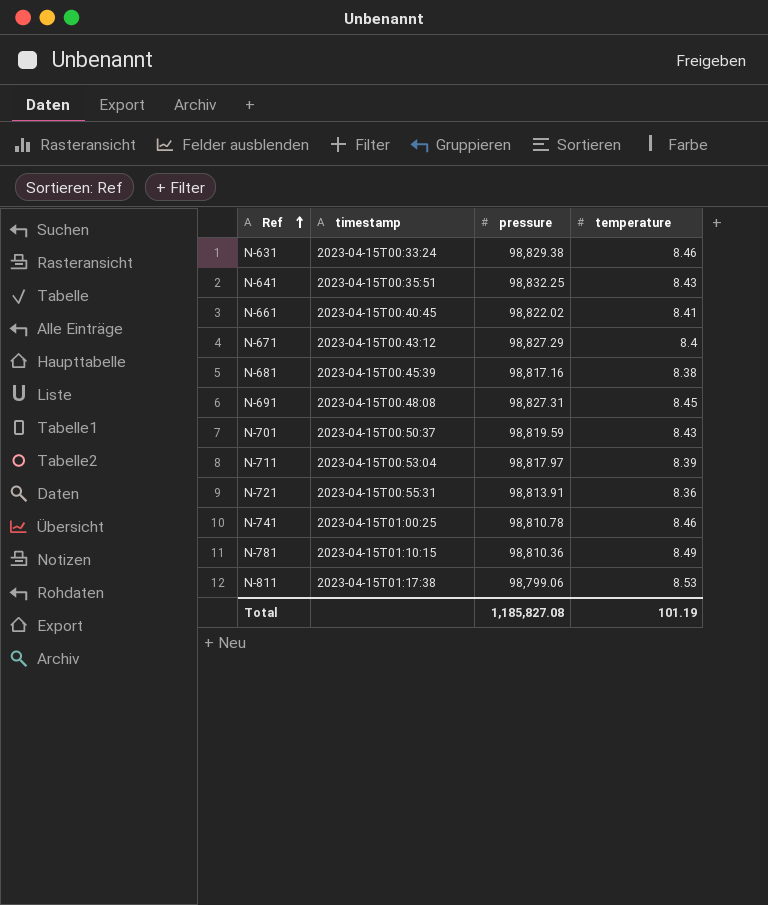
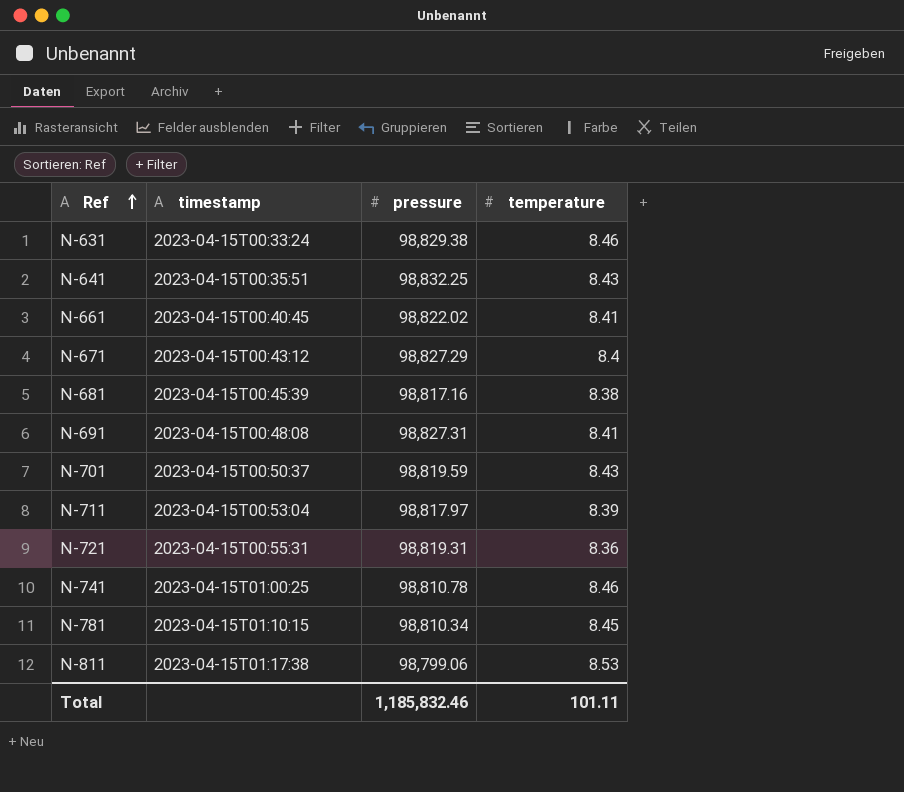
N-691 | temperature: 8.45 -> 8.41
N-721 | pressure: 98,813.91 -> 98,819.31
N-781 | pressure: 98,810.36 -> 98,810.34
N-781 | temperature: 8.49 -> 8.45
Total | pressure: 1,185,827.08 -> 1,185,832.46
Total | temperature: 101.19 -> 101.11

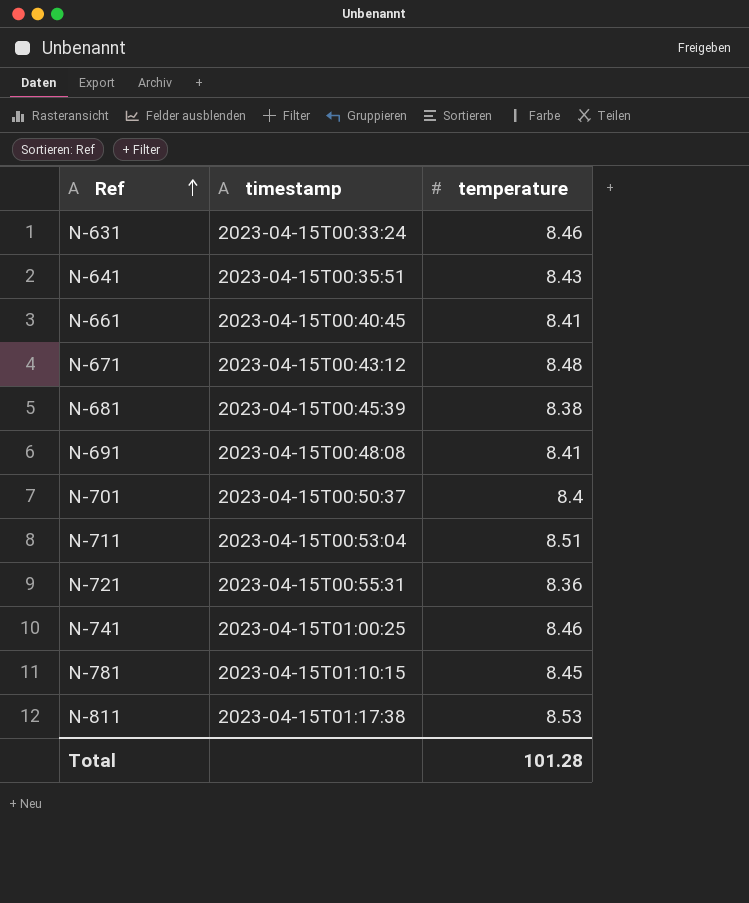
column pressure | position: 3 -> none
N-671 | temperature: 8.4 -> 8.48
N-701 | temperature: 8.43 -> 8.4
N-711 | temperature: 8.39 -> 8.51
Total | temperature: 101.11 -> 101.28

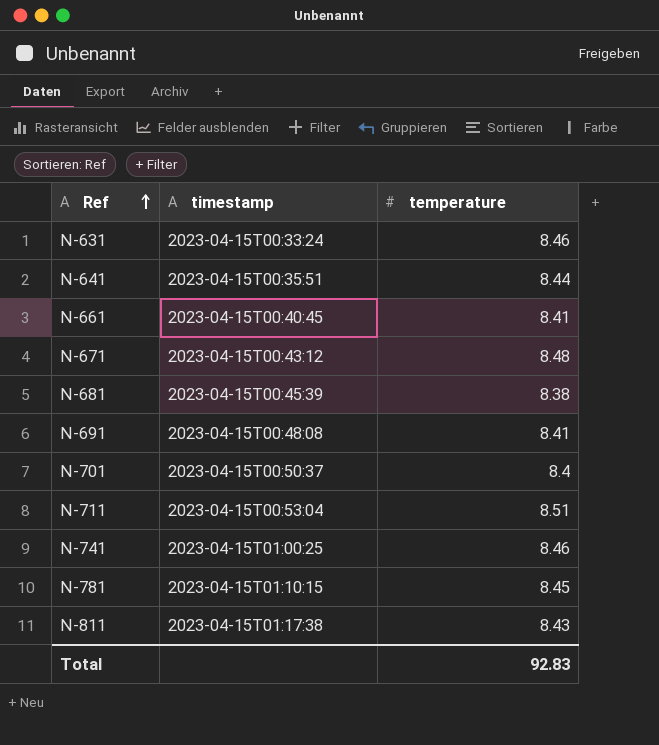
row N-721: 2023-04-15T00:55:31 | 8.36 -> none
N-641 | temperature: 8.43 -> 8.44
N-811 | temperature: 8.53 -> 8.43
Total | temperature: 101.28 -> 92.83

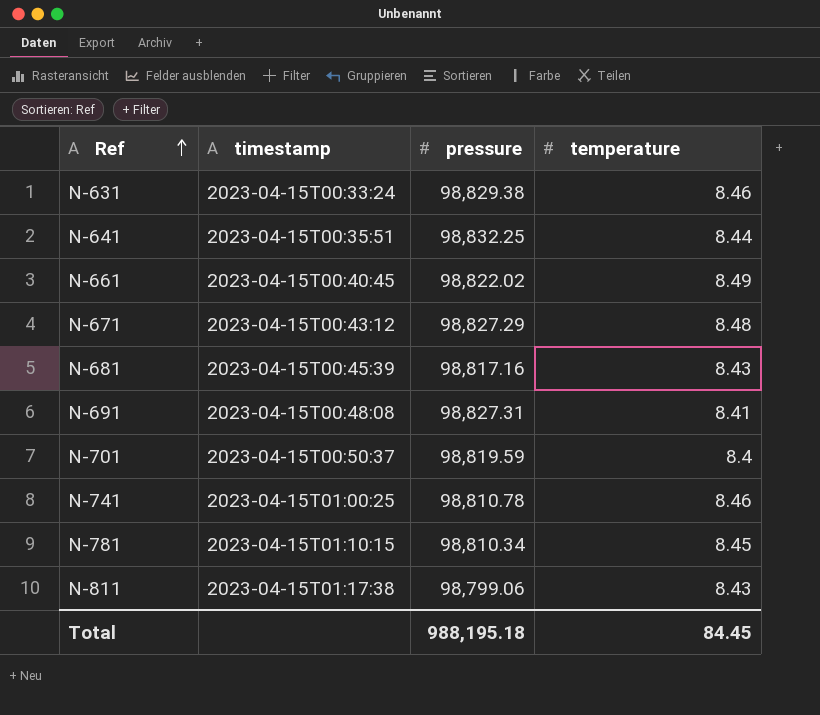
column pressure | position: none -> 3
row N-711: 2023-04-15T00:53:04 | 8.51 -> none
N-661 | temperature: 8.41 -> 8.49
N-681 | temperature: 8.38 -> 8.43
Total | temperature: 92.83 -> 84.45

